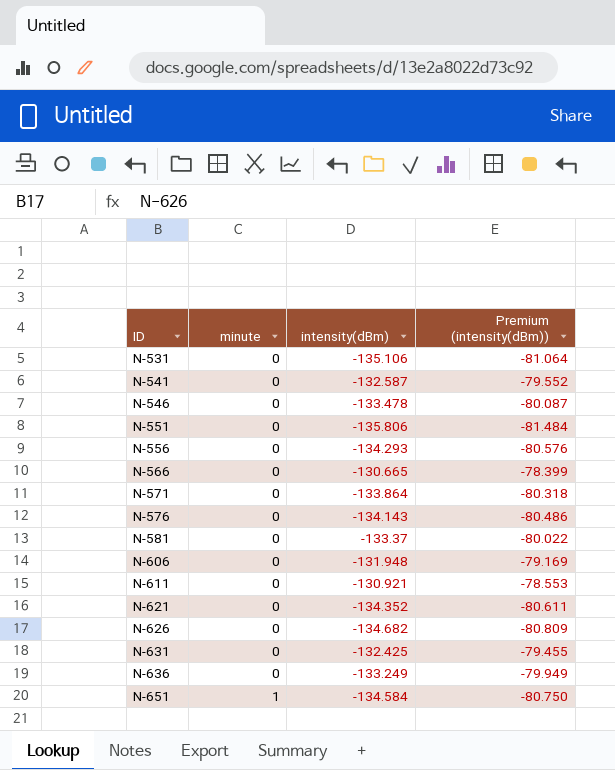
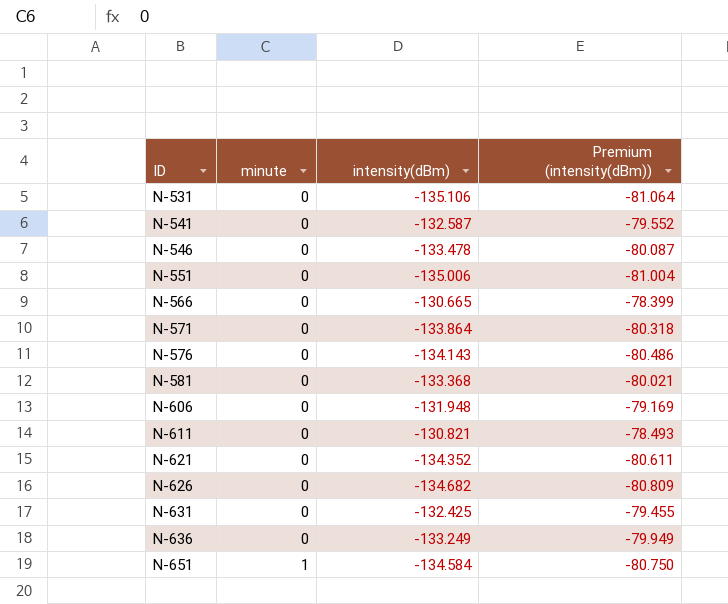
row N-556: 0 | -134.293 | -80.576 -> none
N-551 | intensity(dBm): -135.806 -> -135.006
N-551 | Premium (intensity(dBm)): -81.484 -> -81.004
N-581 | intensity(dBm): -133.37 -> -133.368
N-581 | Premium (intensity(dBm)): -80.022 -> -80.021
N-611 | intensity(dBm): -130.921 -> -130.821
N-611 | Premium (intensity(dBm)): -78.553 -> -78.493

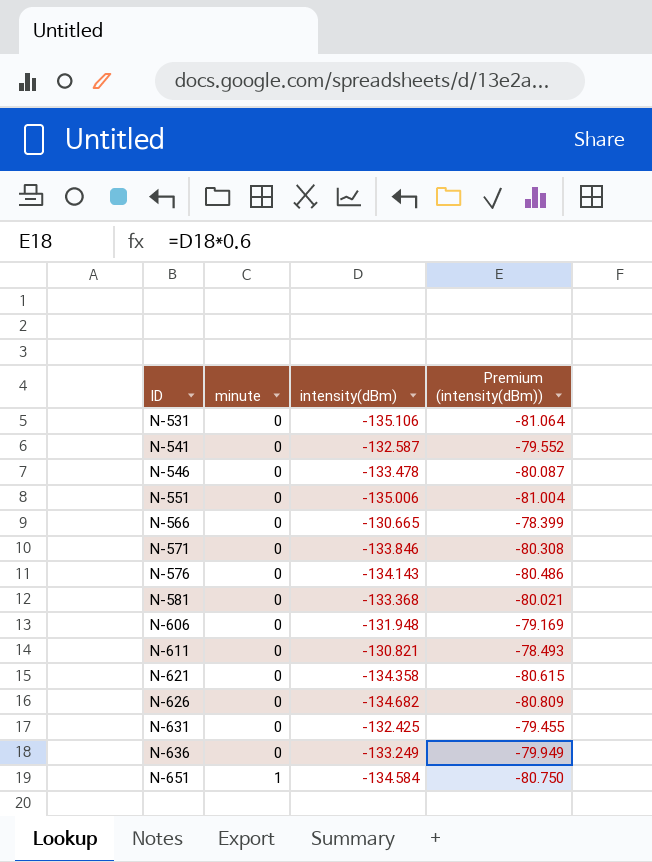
N-571 | intensity(dBm): -133.864 -> -133.846
N-571 | Premium (intensity(dBm)): -80.318 -> -80.308
N-621 | intensity(dBm): -134.352 -> -134.358
N-621 | Premium (intensity(dBm)): -80.611 -> -80.615

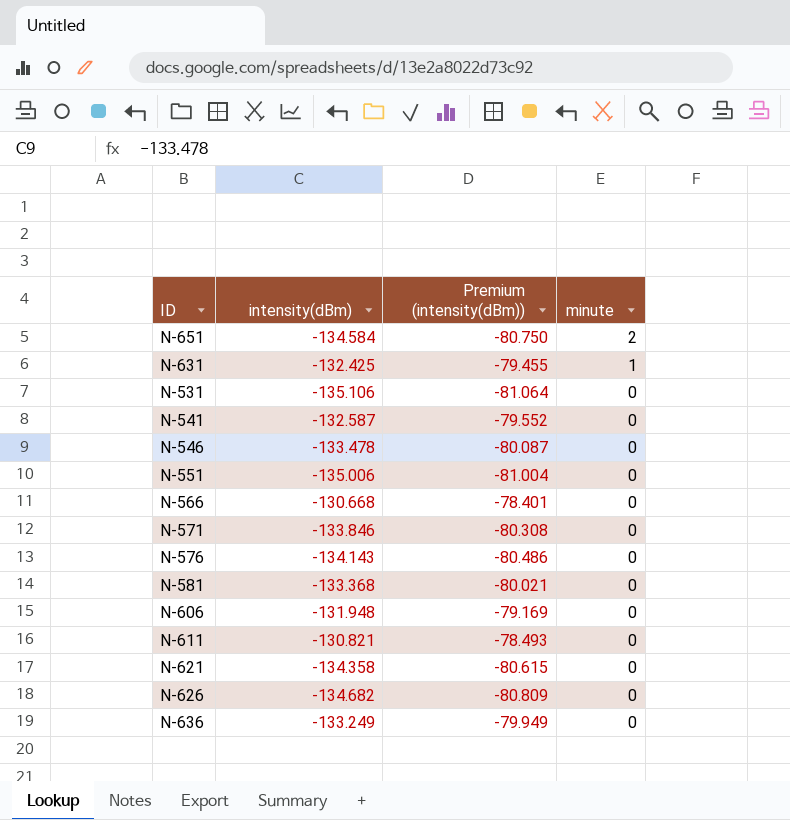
row order: ID ascending -> minute descending
column minute | position: 2 -> 4
N-651 | minute: 1 -> 2
N-631 | minute: 0 -> 1
N-566 | intensity(dBm): -130.665 -> -130.668
N-566 | Premium (intensity(dBm)): -78.399 -> -78.401

